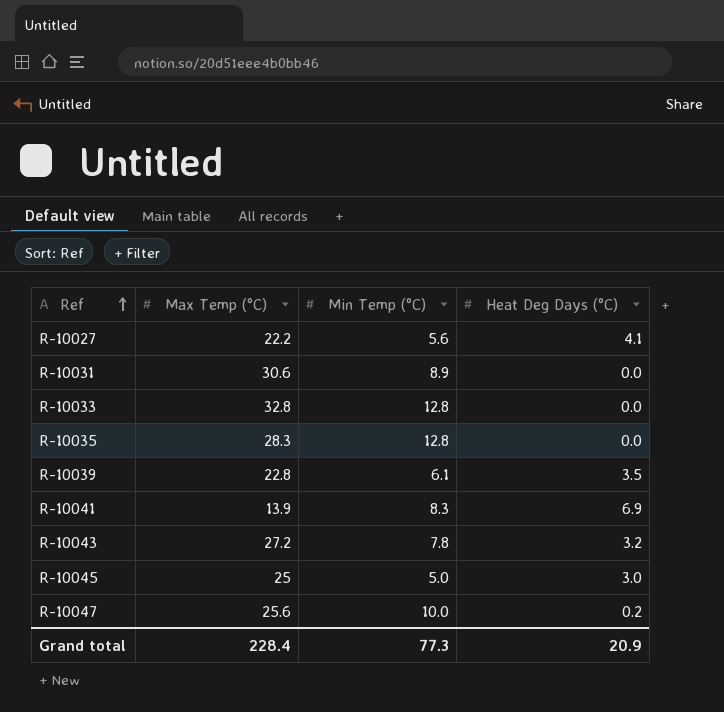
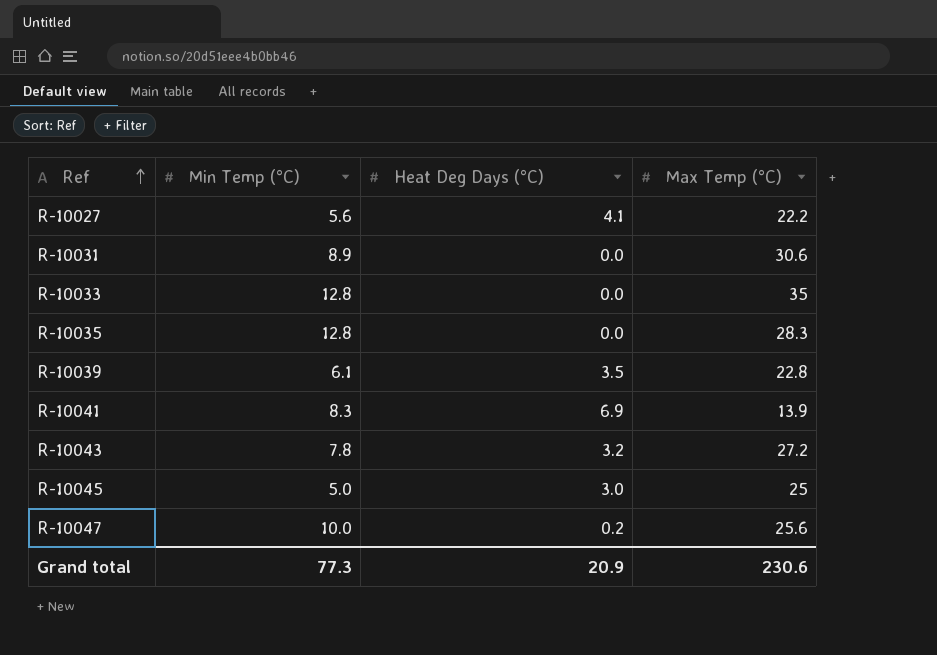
column Max Temp (°C) | position: 2 -> 4
R-10033 | Max Temp (°C): 32.8 -> 35
Grand total | Max Temp (°C): 228.4 -> 230.6

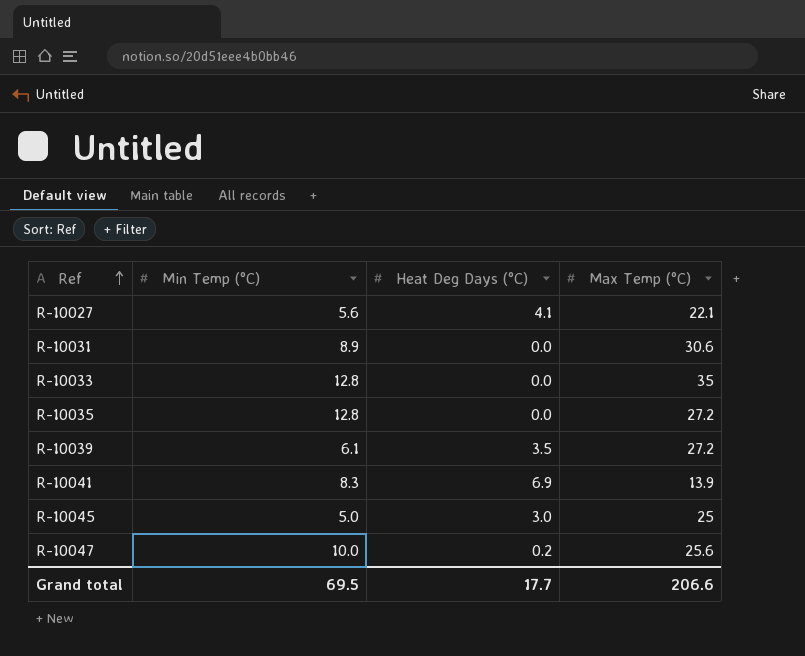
row R-10043: 7.8 | 3.2 | 27.2 -> none
R-10027 | Max Temp (°C): 22.2 -> 22.1
R-10035 | Max Temp (°C): 28.3 -> 27.2
R-10039 | Max Temp (°C): 22.8 -> 27.2
Grand total | Min Temp (°C): 77.3 -> 69.5
Grand total | Heat Deg Days (°C): 20.9 -> 17.7
Grand total | Max Temp (°C): 230.6 -> 206.6

